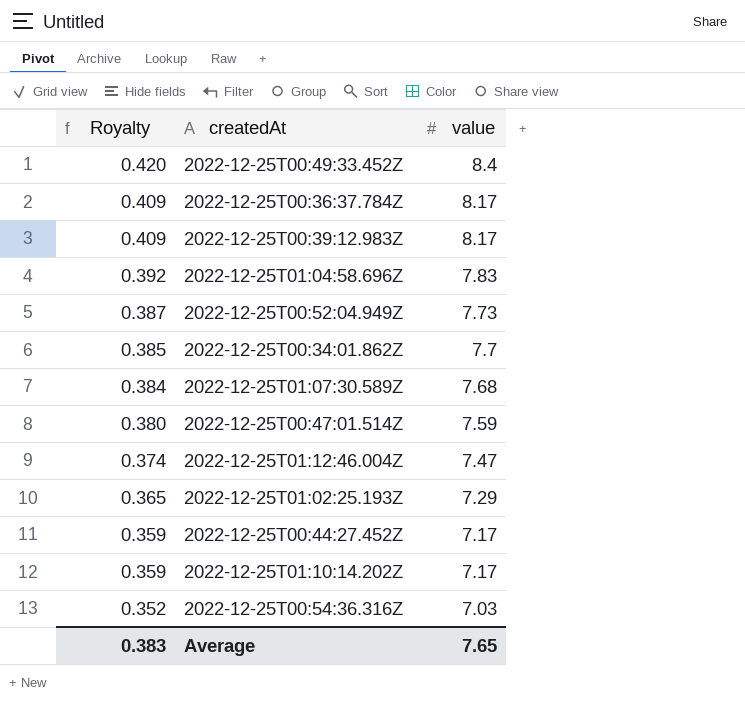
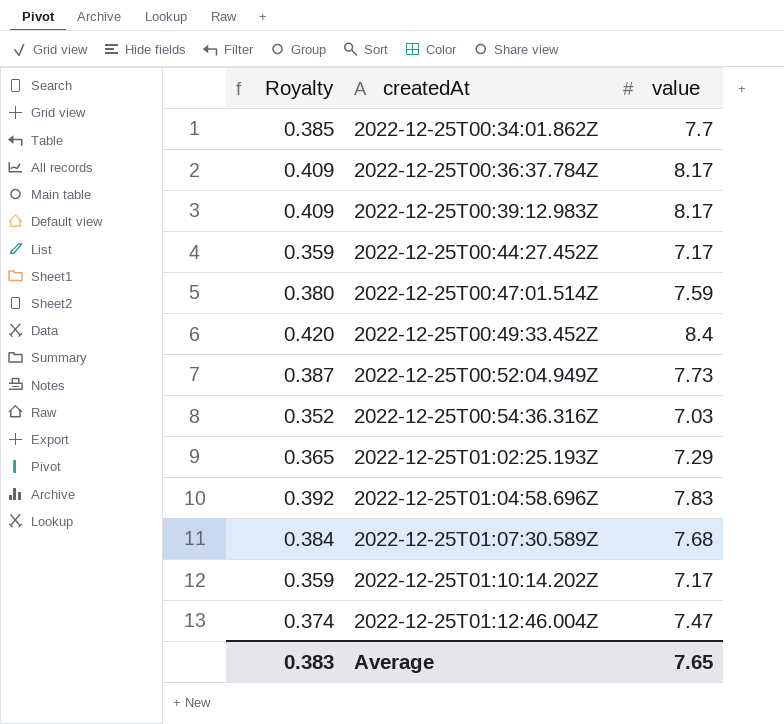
row order: Royalty descending -> createdAt ascending

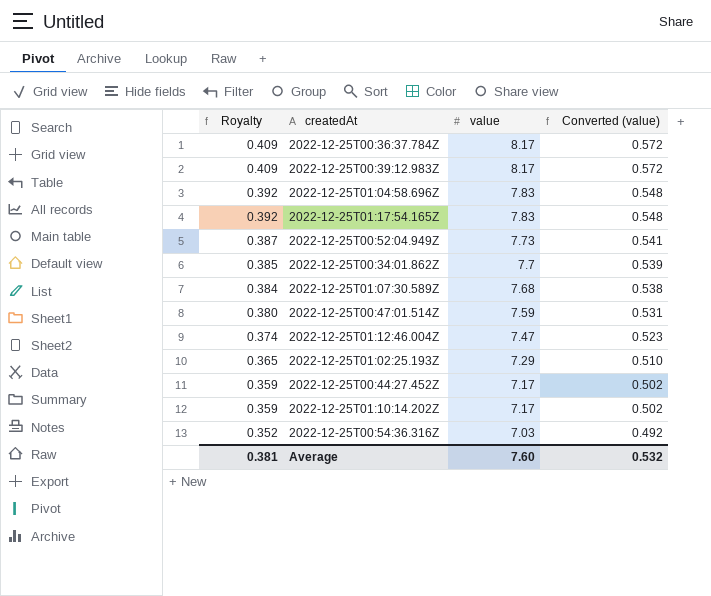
row order: createdAt ascending -> Royalty descending
column Converted (value) | formula: none -> [value] * 0.07
row 2022-12-25T00:49:33.452Z: 0.420 | 8.4 -> none
row 2022-12-25T01:17:54.165Z: none -> 0.392 | 7.83 | 0.548
Average | Royalty: 0.383 -> 0.381
Average | value: 7.65 -> 7.60

